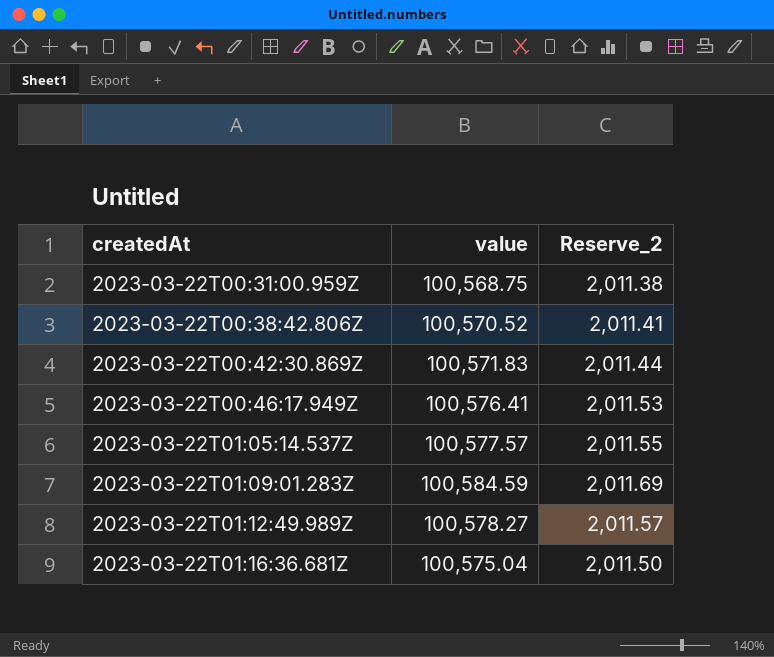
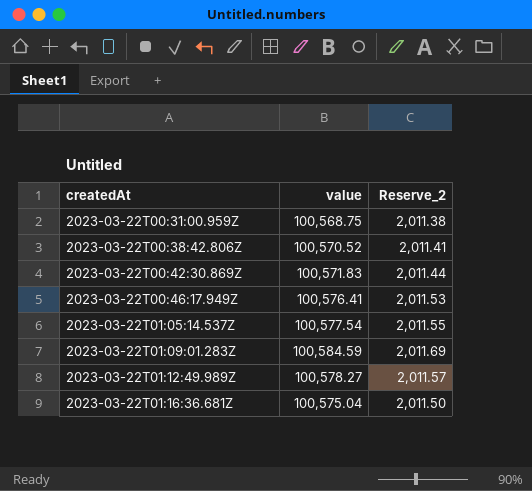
2023-03-22T01:05:14.537Z | value: 100,577.57 -> 100,577.54

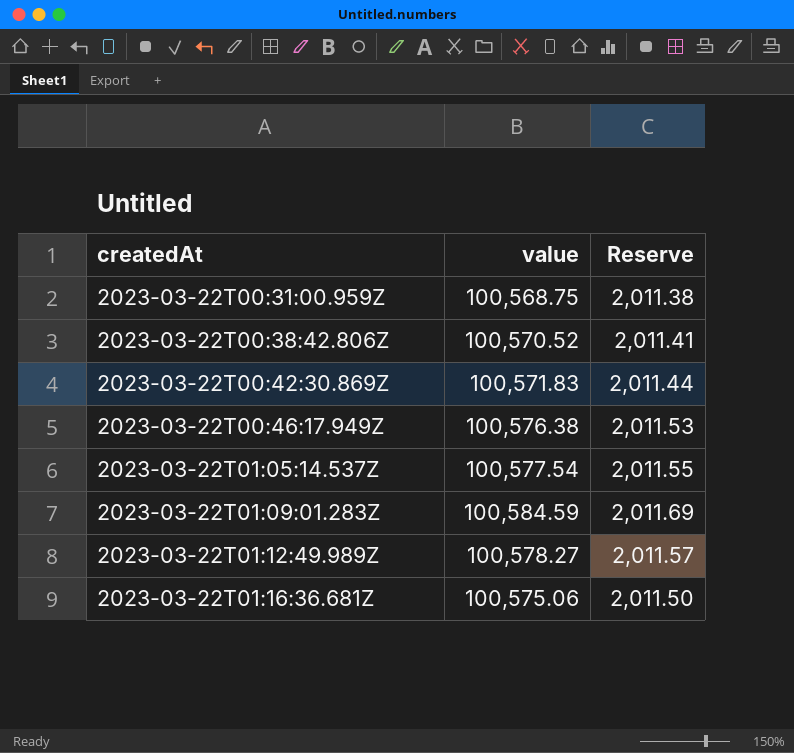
column name: Reserve_2 -> Reserve
2023-03-22T00:46:17.949Z | value: 100,576.41 -> 100,576.38
2023-03-22T01:16:36.681Z | value: 100,575.04 -> 100,575.06

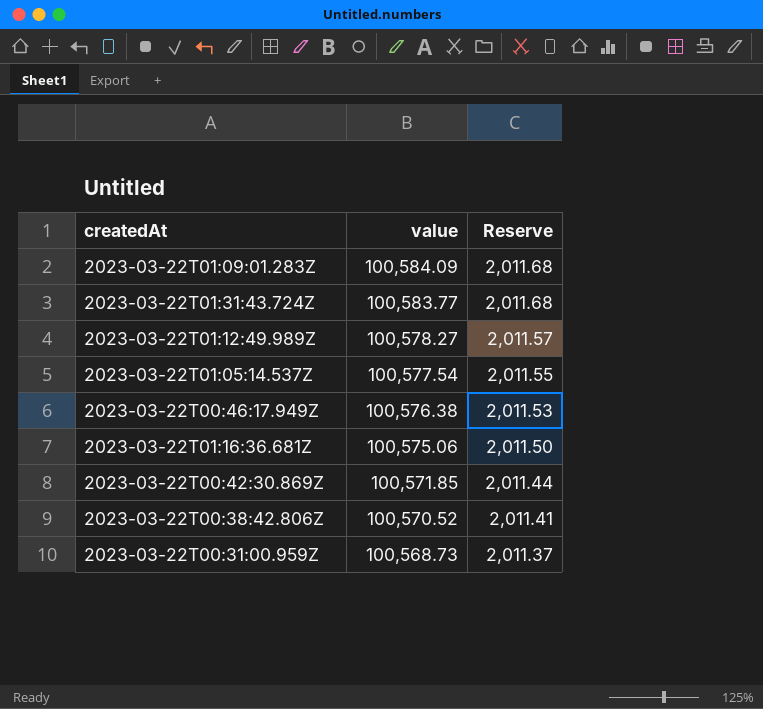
row order: createdAt ascending -> value descending
2023-03-22T01:09:01.283Z | value: 100,584.59 -> 100,584.09
2023-03-22T01:09:01.283Z | Reserve: 2,011.69 -> 2,011.68
row 2023-03-22T01:31:43.724Z: none -> 100,583.77 | 2,011.68
2023-03-22T00:42:30.869Z | value: 100,571.83 -> 100,571.85
2023-03-22T00:31:00.959Z | value: 100,568.75 -> 100,568.73
2023-03-22T00:31:00.959Z | Reserve: 2,011.38 -> 2,011.37

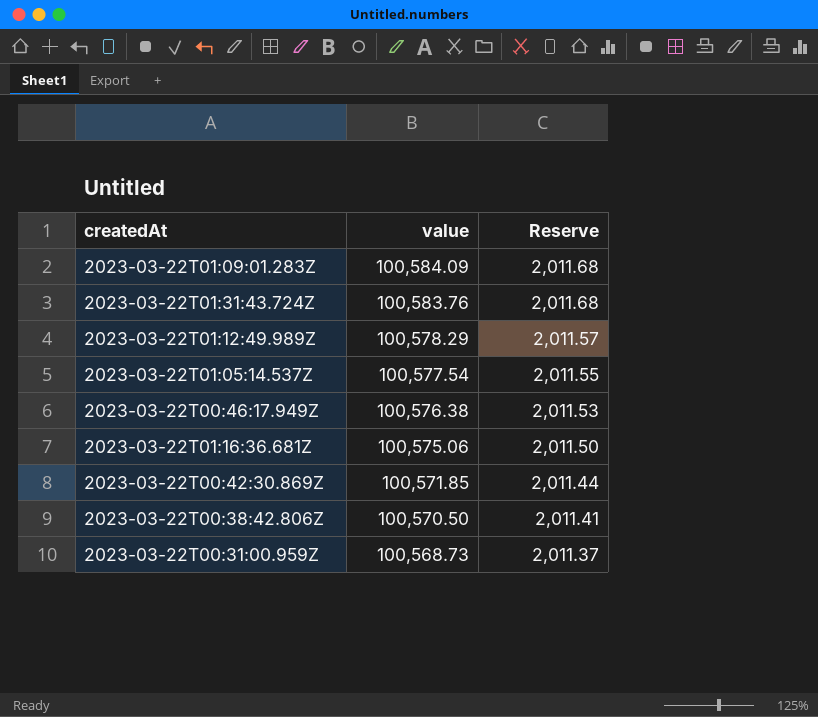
2023-03-22T01:31:43.724Z | value: 100,583.77 -> 100,583.76
2023-03-22T01:12:49.989Z | value: 100,578.27 -> 100,578.29
2023-03-22T00:38:42.806Z | value: 100,570.52 -> 100,570.50

